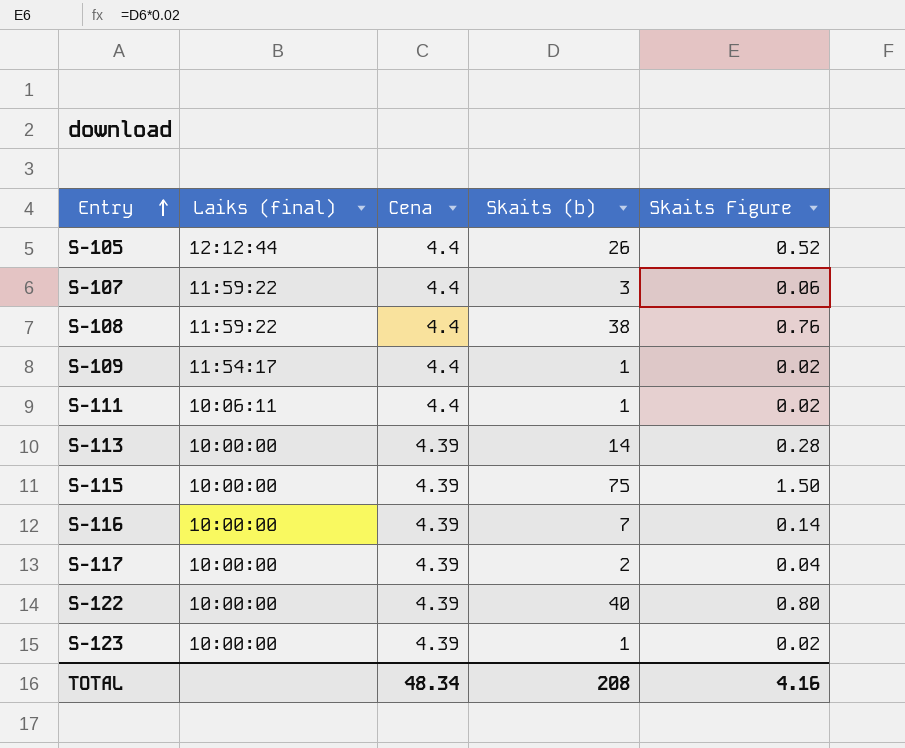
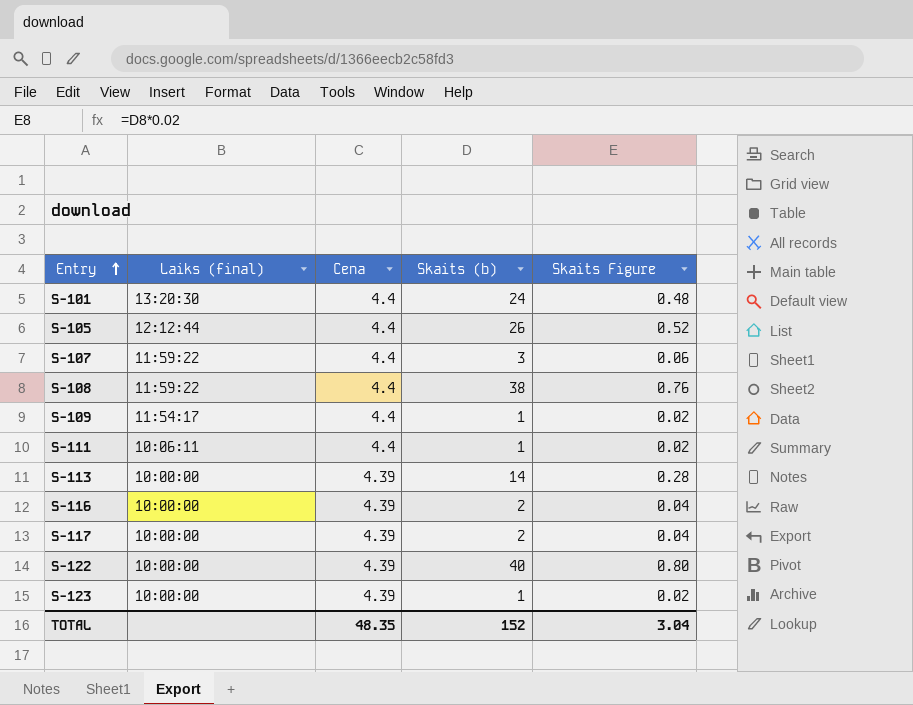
row S-115: 10:00:00 | 4.39 | 75 | 1.50 -> none
row S-101: none -> 13:20:30 | 4.4 | 24 | 0.48
S-116 | Skaits (b): 7 -> 2
S-116 | Skaits Figure: 0.14 -> 0.04
TOTAL | Cena: 48.34 -> 48.35
TOTAL | Skaits (b): 208 -> 152
TOTAL | Skaits Figure: 4.16 -> 3.04

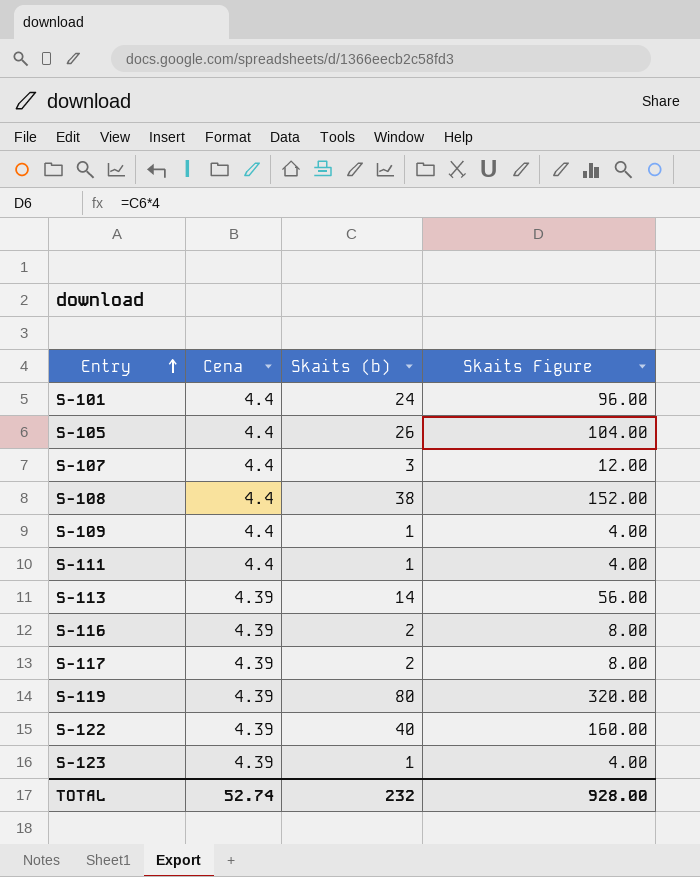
column Laiks (final) | position: 2 -> none
column Skaits Figure | formula: [Skaits (b)] * 0.02 -> [Skaits (b)] * 4
row S-119: none -> 4.39 | 80 | 320.00
TOTAL | Cena: 48.35 -> 52.74
TOTAL | Skaits (b): 152 -> 232
TOTAL | Skaits Figure: 3.04 -> 928.00

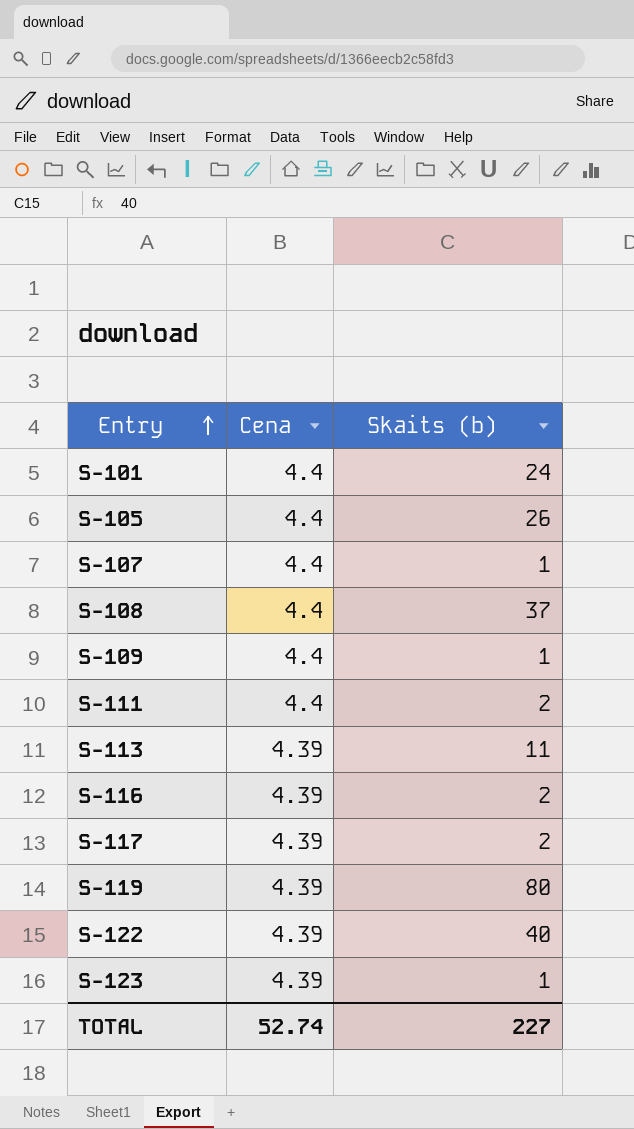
column Skaits Figure | formula: [Skaits (b)] * 4 -> none
S-107 | Skaits (b): 3 -> 1
S-108 | Skaits (b): 38 -> 37
S-111 | Skaits (b): 1 -> 2
S-113 | Skaits (b): 14 -> 11
TOTAL | Skaits (b): 232 -> 227

